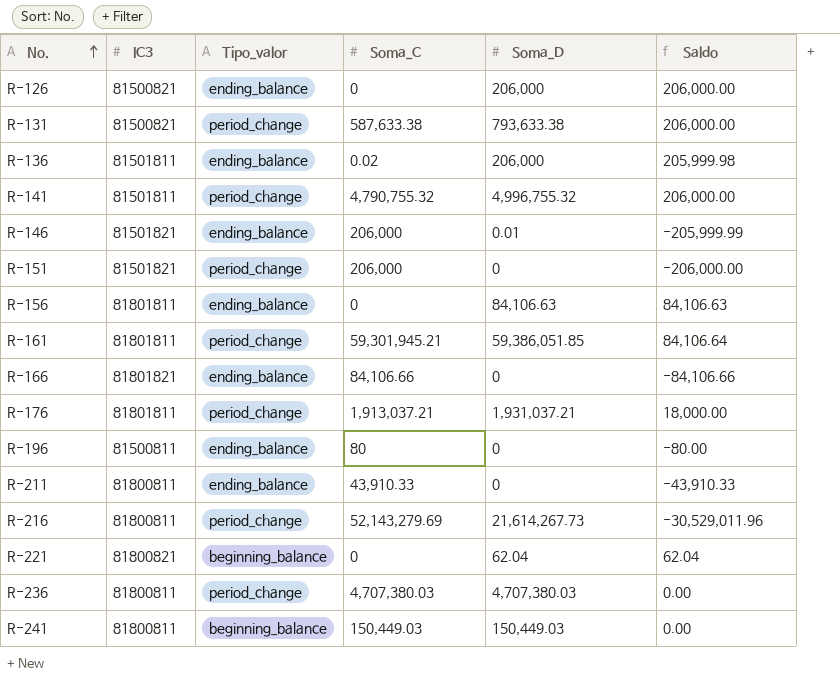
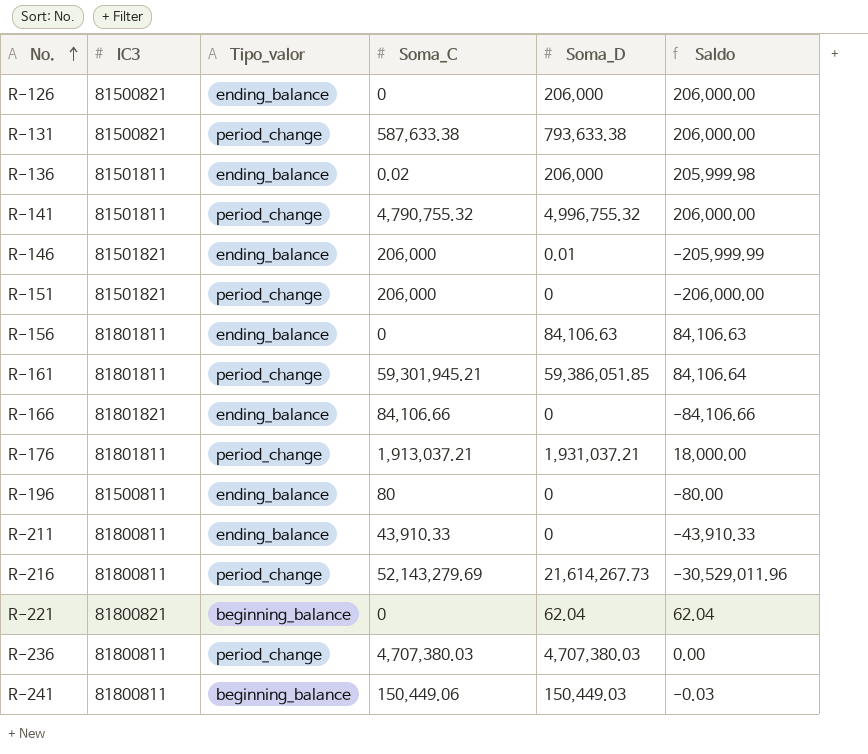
R-241 | Soma_C: 150,449.03 -> 150,449.06
R-241 | Saldo: 0.00 -> -0.03

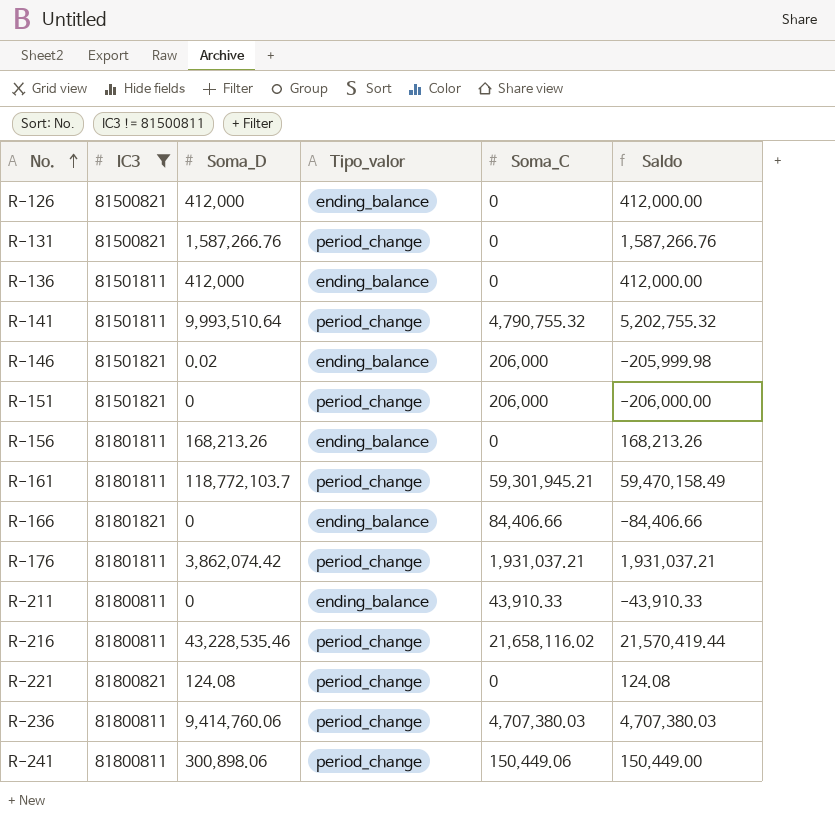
filter: none -> IC3 != 81500811
column Soma_D | position: 5 -> 3
R-126 | Soma_D: 206,000 -> 412,000
R-126 | Saldo: 206,000.00 -> 412,000.00
R-131 | Soma_D: 793,633.38 -> 1,587,266.76
R-131 | Soma_C: 587,633.38 -> 0
R-131 | Saldo: 206,000.00 -> 1,587,266.76
R-136 | Soma_D: 206,000 -> 412,000
R-136 | Soma_C: 0.02 -> 0
R-136 | Saldo: 205,999.98 -> 412,000.00
R-141 | Soma_D: 4,996,755.32 -> 9,993,510.64
R-141 | Saldo: 206,000.00 -> 5,202,755.32
R-146 | Soma_D: 0.01 -> 0.02
R-146 | Saldo: -205,999.99 -> -205,999.98
R-156 | Soma_D: 84,106.63 -> 168,213.26
R-156 | Saldo: 84,106.63 -> 168,213.26
R-161 | Soma_D: 59,386,051.85 -> 118,772,103.7
R-161 | Saldo: 84,106.64 -> 59,470,158.49
R-166 | Soma_C: 84,106.66 -> 84,406.66
R-166 | Saldo: -84,106.66 -> -84,406.66
R-176 | Soma_D: 1,931,037.21 -> 3,862,074.42
R-176 | Soma_C: 1,913,037.21 -> 1,931,037.21
R-176 | Saldo: 18,000.00 -> 1,931,037.21
R-216 | Soma_D: 21,614,267.73 -> 43,228,535.46
R-216 | Soma_C: 52,143,279.69 -> 21,658,116.02
R-216 | Saldo: -30,529,011.96 -> 21,570,419.44
R-221 | Soma_D: 62.04 -> 124.08
R-221 | Tipo_valor: beginning_balance -> period_change
R-221 | Saldo: 62.04 -> 124.08
R-236 | Soma_D: 4,707,380.03 -> 9,414,760.06
R-236 | Saldo: 0.00 -> 4,707,380.03
R-241 | Soma_D: 150,449.03 -> 300,898.06
R-241 | Tipo_valor: beginning_balance -> period_change
R-241 | Saldo: -0.03 -> 150,449.00

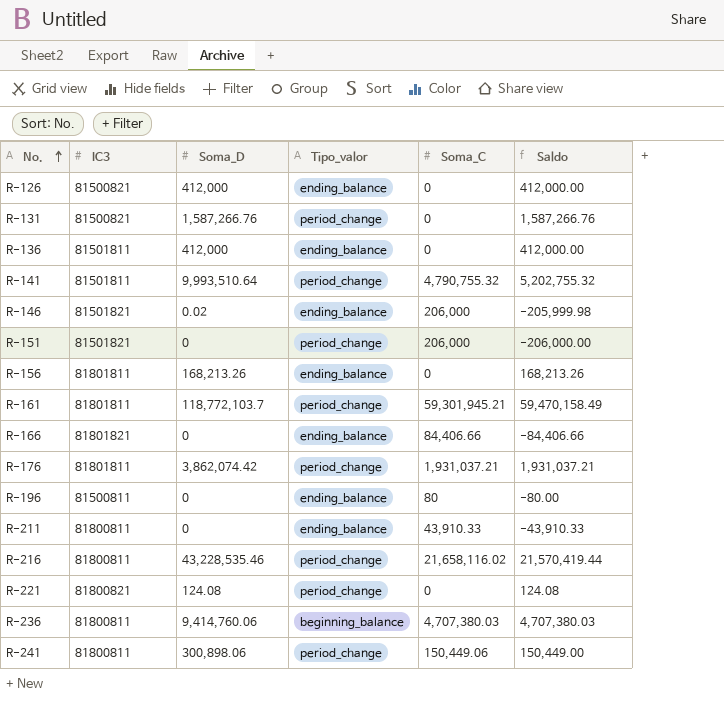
filter: IC3 != 81500811 -> none
R-236 | Tipo_valor: period_change -> beginning_balance

